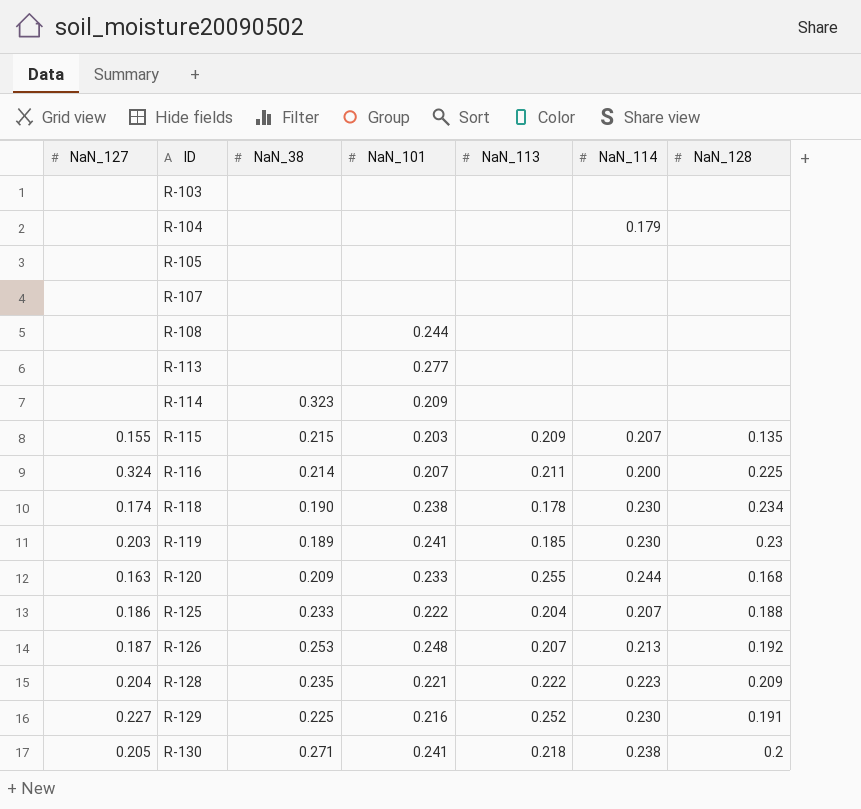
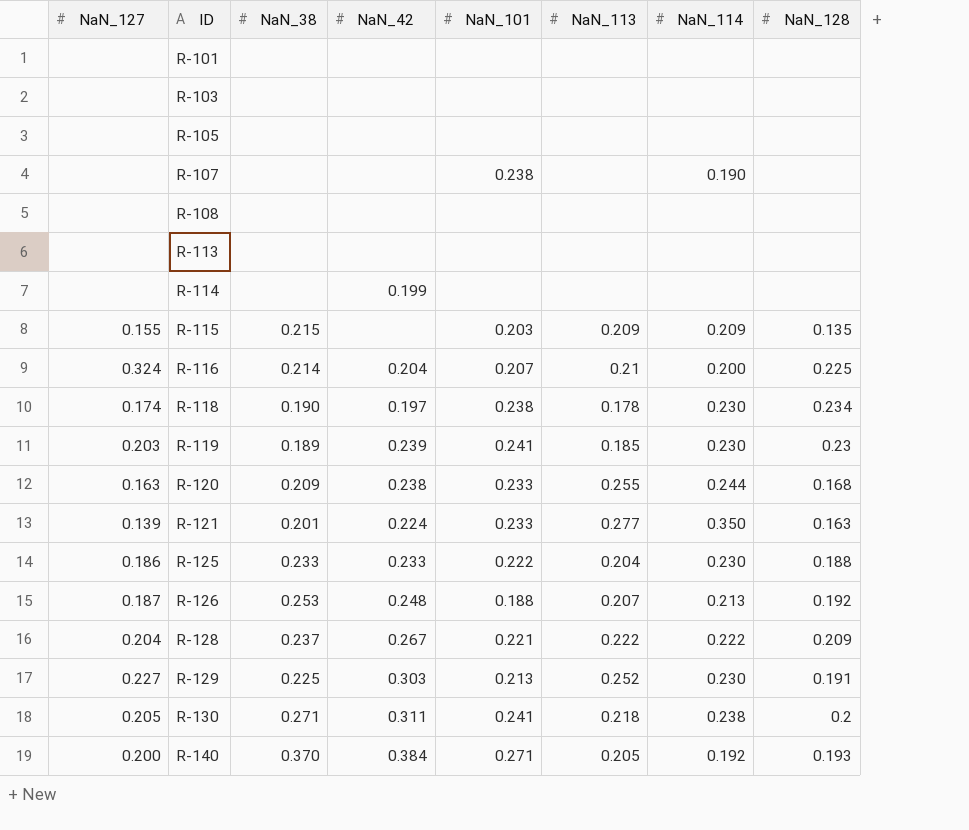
column NaN_42 | position: none -> 4
row R-104: none | none | none | none | 0.179 | none -> none
row R-101: none -> none | none | none | none | none | none | none
R-107 | NaN_101: none -> 0.238
R-107 | NaN_114: none -> 0.190
R-108 | NaN_101: 0.244 -> none
R-113 | NaN_101: 0.277 -> none
R-114 | NaN_38: 0.323 -> none
R-114 | NaN_101: 0.209 -> none
R-115 | NaN_114: 0.207 -> 0.209
R-116 | NaN_113: 0.211 -> 0.21
row R-121: none -> 0.139 | 0.201 | 0.224 | 0.233 | 0.277 | 0.350 | 0.163
R-125 | NaN_114: 0.207 -> 0.230
R-126 | NaN_101: 0.248 -> 0.188
R-128 | NaN_38: 0.235 -> 0.237
R-128 | NaN_114: 0.223 -> 0.222
R-129 | NaN_101: 0.216 -> 0.213
row R-140: none -> 0.200 | 0.370 | 0.384 | 0.271 | 0.205 | 0.192 | 0.193

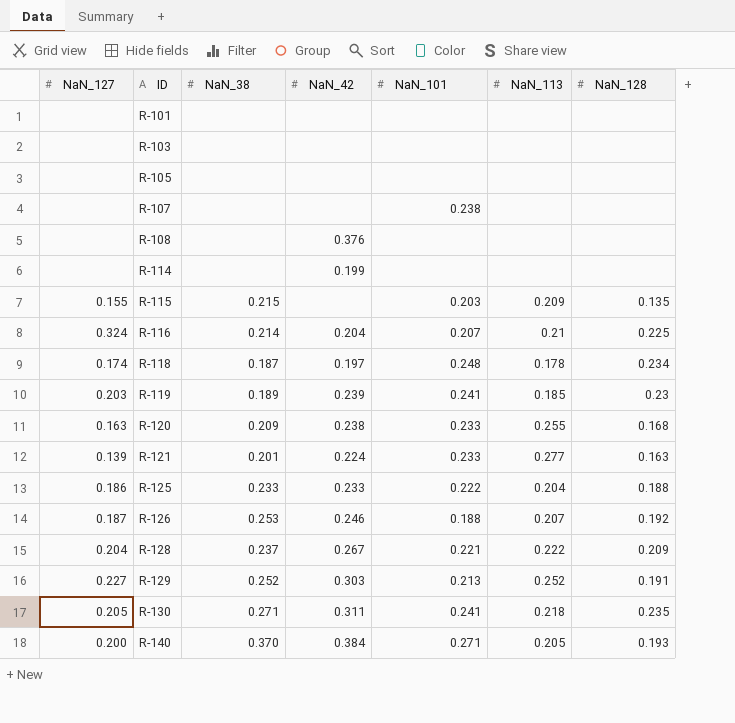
column NaN_114 | position: 7 -> none
row R-113: none | none | none | none | none | none | none -> none
R-108 | NaN_42: none -> 0.376
R-118 | NaN_38: 0.190 -> 0.187
R-118 | NaN_101: 0.238 -> 0.248
R-126 | NaN_42: 0.248 -> 0.246
R-129 | NaN_38: 0.225 -> 0.252
R-130 | NaN_128: 0.2 -> 0.235

